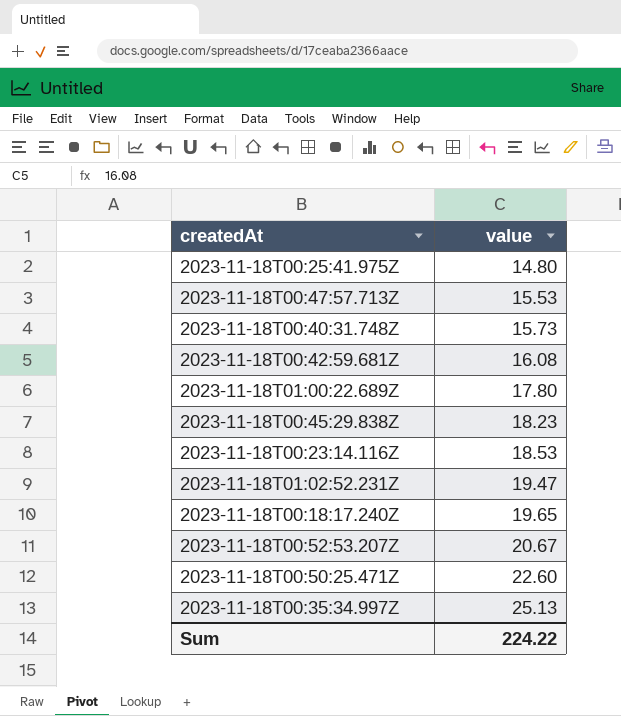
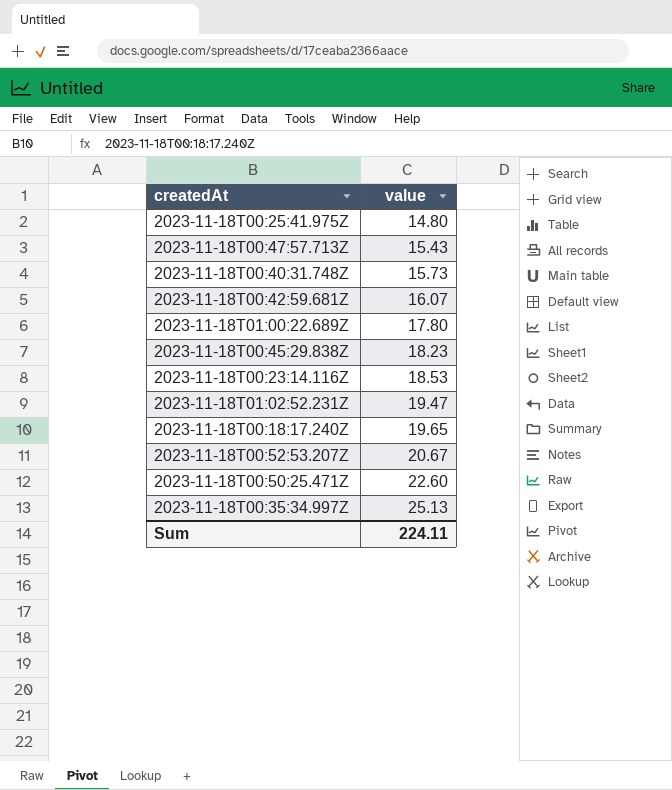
2023-11-18T00:47:57.713Z | value: 15.53 -> 15.43
2023-11-18T00:42:59.681Z | value: 16.08 -> 16.07
Sum | value: 224.22 -> 224.11

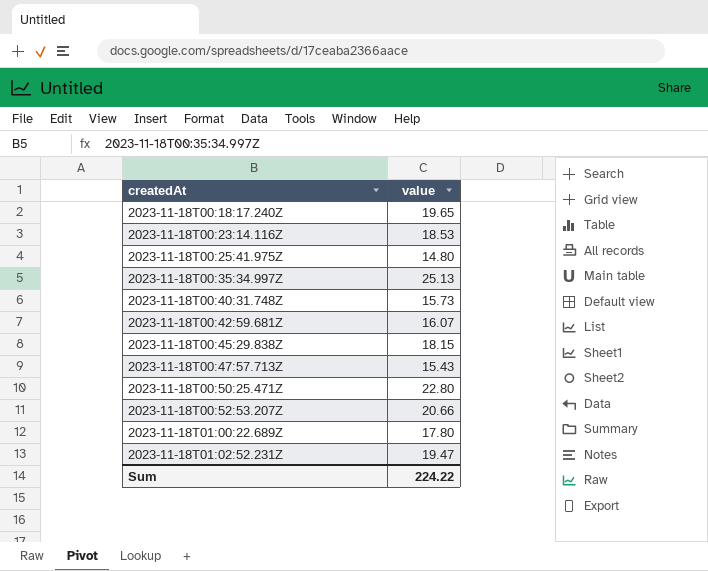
row order: value ascending -> createdAt ascending
2023-11-18T00:45:29.838Z | value: 18.23 -> 18.15
2023-11-18T00:50:25.471Z | value: 22.60 -> 22.80
2023-11-18T00:52:53.207Z | value: 20.67 -> 20.66
Sum | value: 224.11 -> 224.22

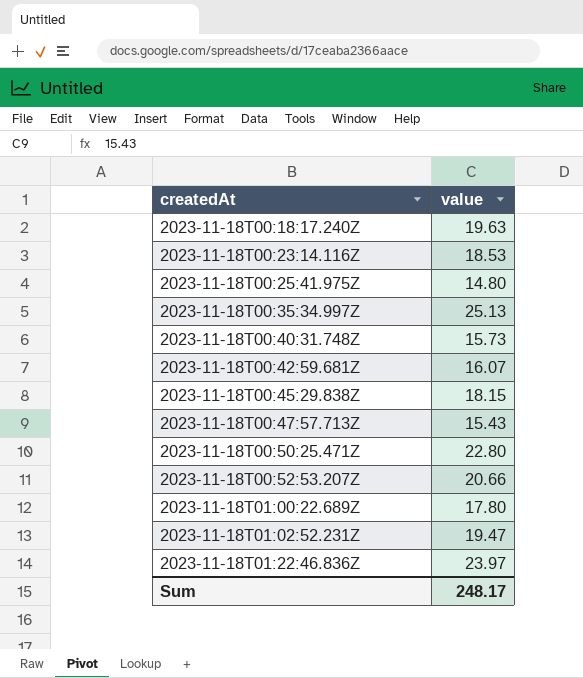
2023-11-18T00:18:17.240Z | value: 19.65 -> 19.63
row 2023-11-18T01:22:46.836Z: none -> 23.97
Sum | value: 224.22 -> 248.17

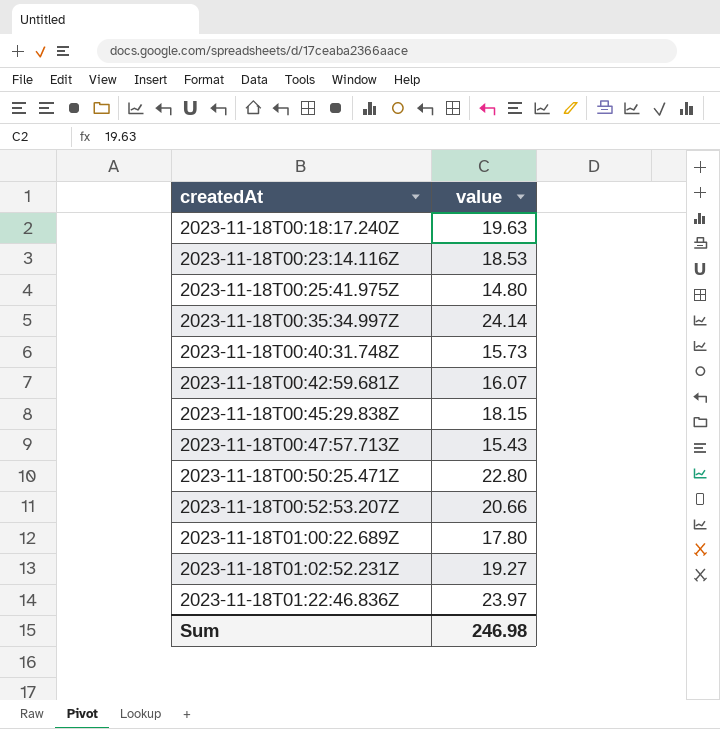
2023-11-18T00:35:34.997Z | value: 25.13 -> 24.14
2023-11-18T01:02:52.231Z | value: 19.47 -> 19.27
Sum | value: 248.17 -> 246.98

